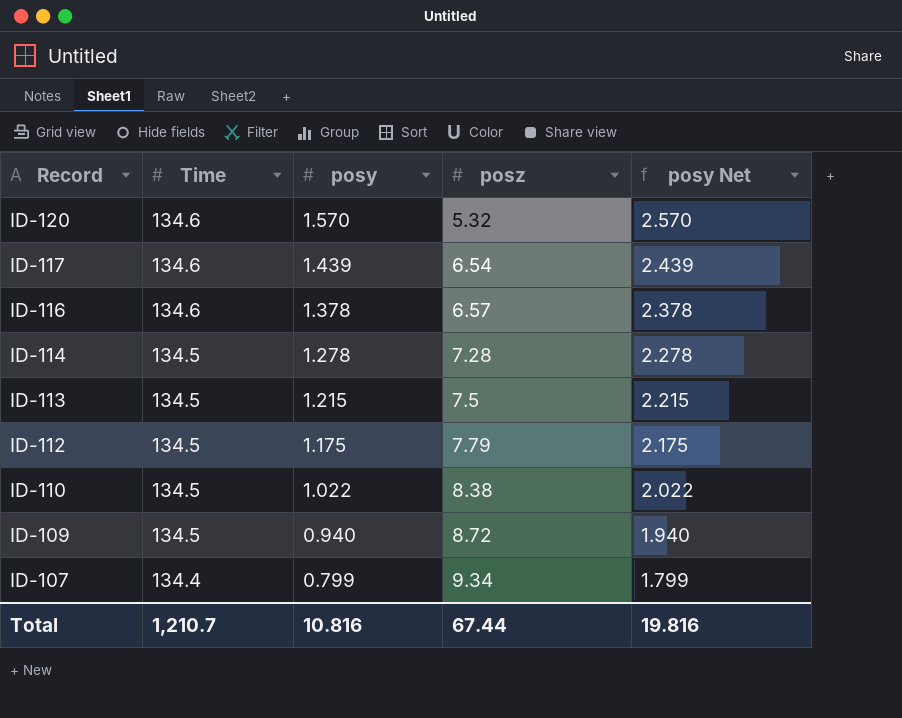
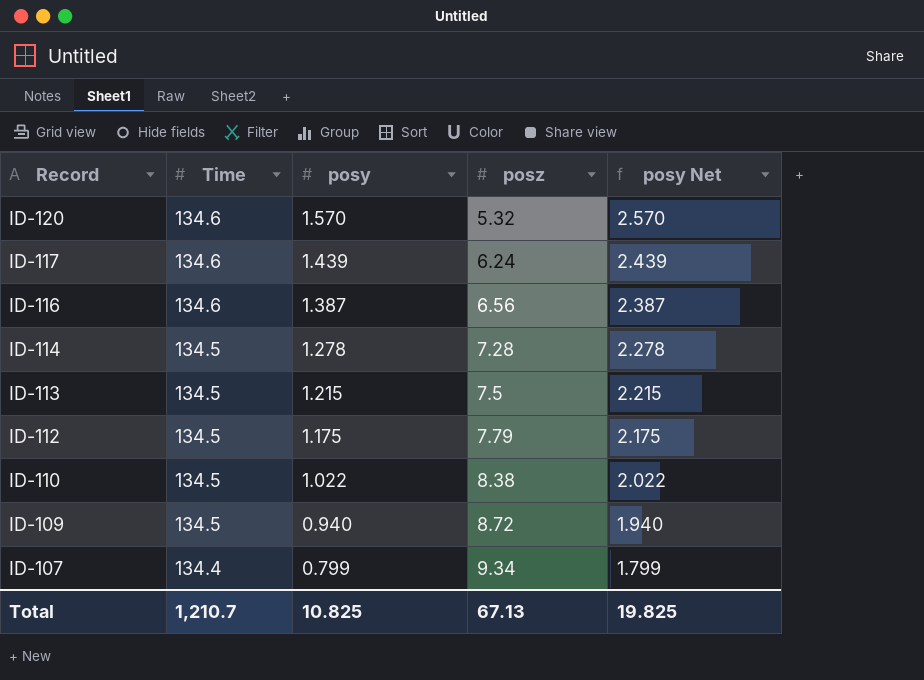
ID-117 | posz: 6.54 -> 6.24
ID-116 | posy: 1.378 -> 1.387
ID-116 | posz: 6.57 -> 6.56
ID-116 | posy Net: 2.378 -> 2.387
Total | posy: 10.816 -> 10.825
Total | posz: 67.44 -> 67.13
Total | posy Net: 19.816 -> 19.825

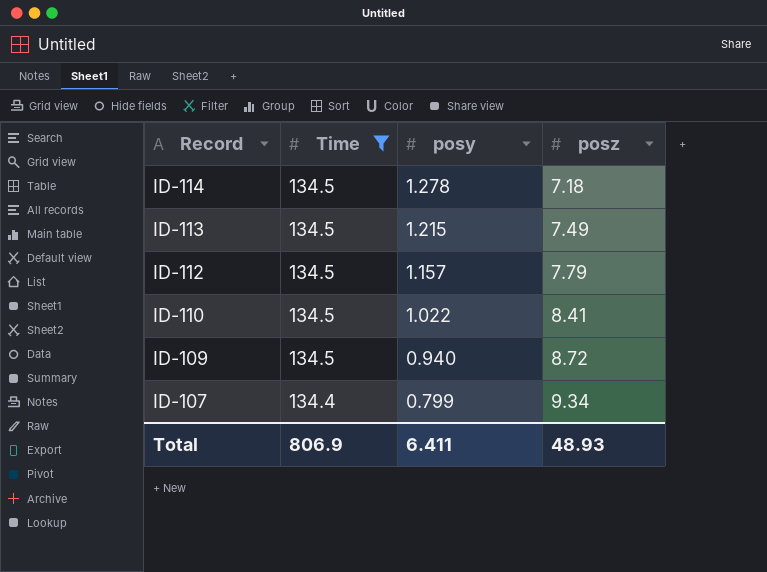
filter: none -> Time != 134.6
column posy Net | formula: [posy] + 1 -> none
ID-114 | posz: 7.28 -> 7.18
ID-113 | posz: 7.5 -> 7.49
ID-112 | posy: 1.175 -> 1.157
ID-110 | posz: 8.38 -> 8.41
Total | Time: 1,210.7 -> 806.9
Total | posy: 10.825 -> 6.411
Total | posz: 67.13 -> 48.93

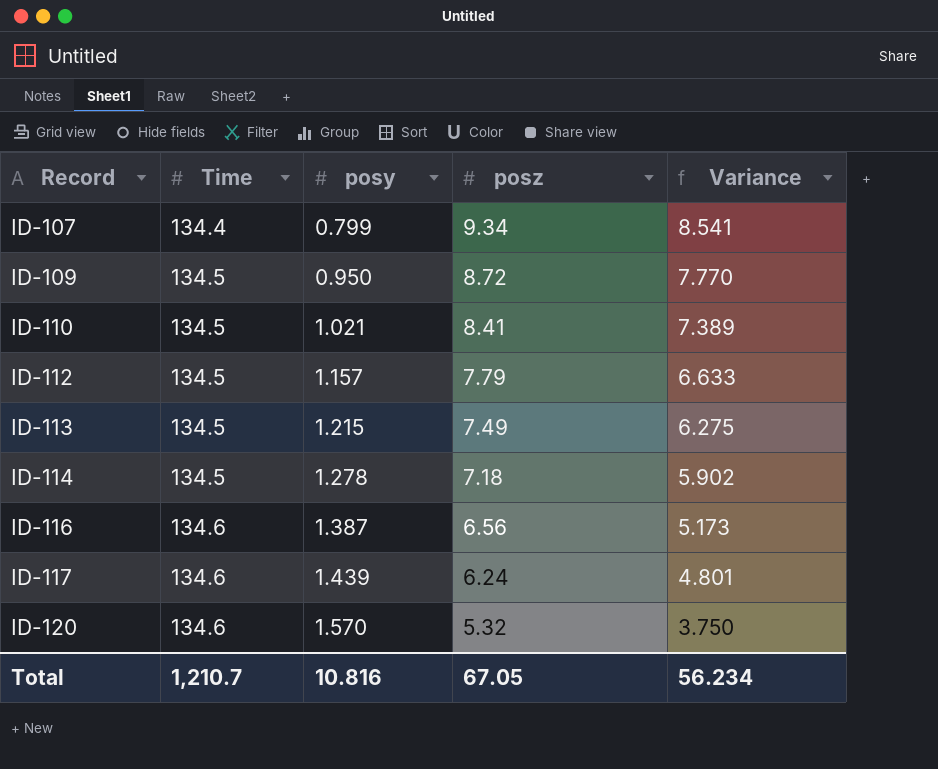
filter: Time != 134.6 -> none
row order: Record descending -> Record ascending
column Variance | formula: none -> [posz] - [posy]
ID-109 | posy: 0.940 -> 0.950
ID-110 | posy: 1.022 -> 1.021
Total | Time: 806.9 -> 1,210.7
Total | posy: 6.411 -> 10.816
Total | posz: 48.93 -> 67.05

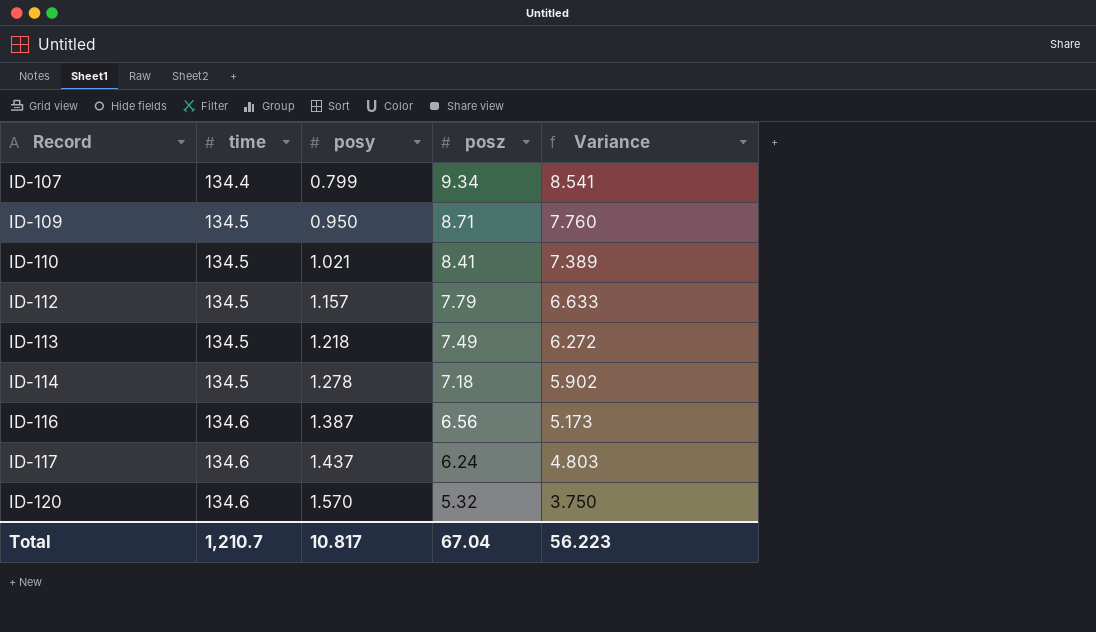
column name: Time -> time
ID-109 | posz: 8.72 -> 8.71
ID-109 | Variance: 7.770 -> 7.760
ID-113 | posy: 1.215 -> 1.218
ID-113 | Variance: 6.275 -> 6.272
ID-117 | posy: 1.439 -> 1.437
ID-117 | Variance: 4.801 -> 4.803
Total | posy: 10.816 -> 10.817
Total | posz: 67.05 -> 67.04
Total | Variance: 56.234 -> 56.223

